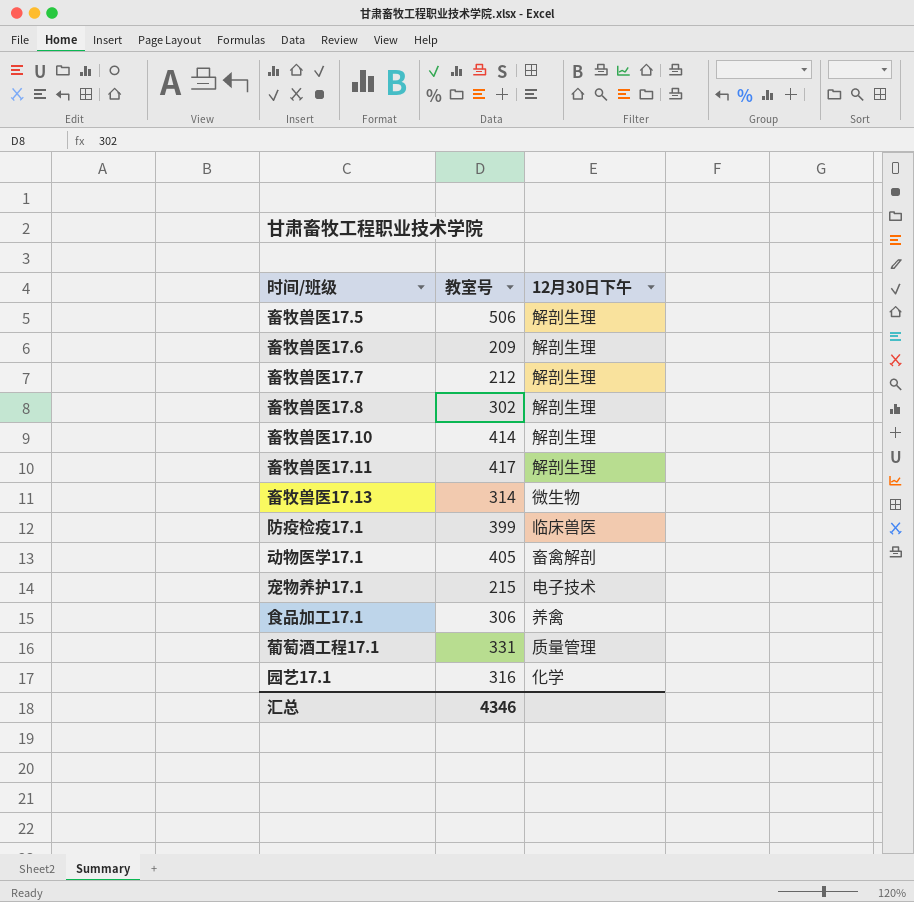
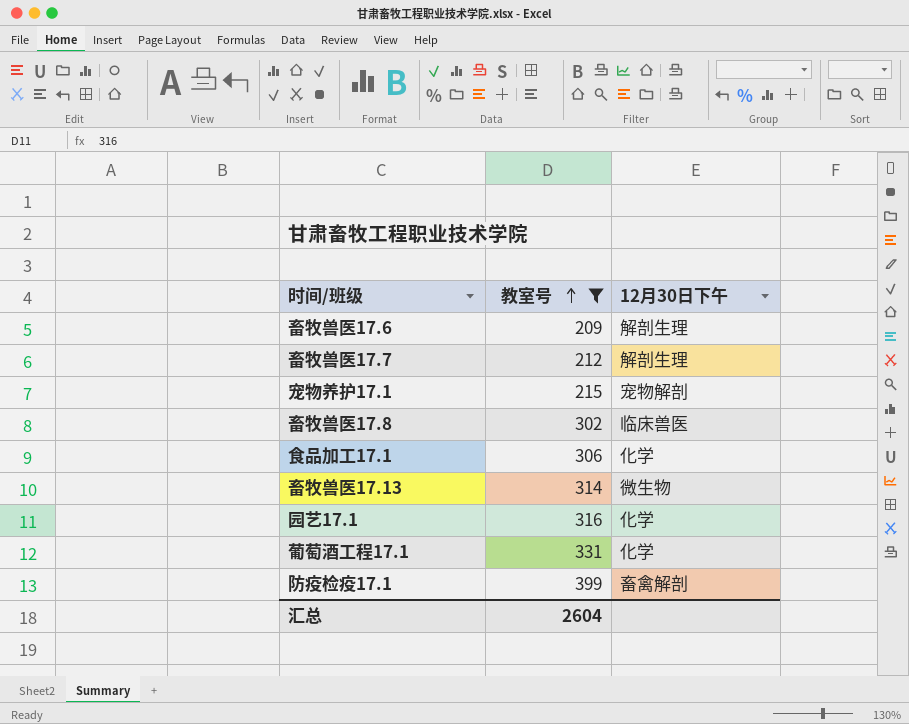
filter: none -> 教室号 <= 399
row order: none -> 教室号 ascending
宠物养护17.1 | 12月30日下午: 电子技术 -> 宠物解剖
畜牧兽医17.8 | 12月30日下午: 解剖生理 -> 临床兽医
食品加工17.1 | 12月30日下午: 养禽 -> 化学
葡萄酒工程17.1 | 12月30日下午: 质量管理 -> 化学
防疫检疫17.1 | 12月30日下午: 临床兽医 -> 畜禽解剖
汇总 | 教室号: 4346 -> 2604

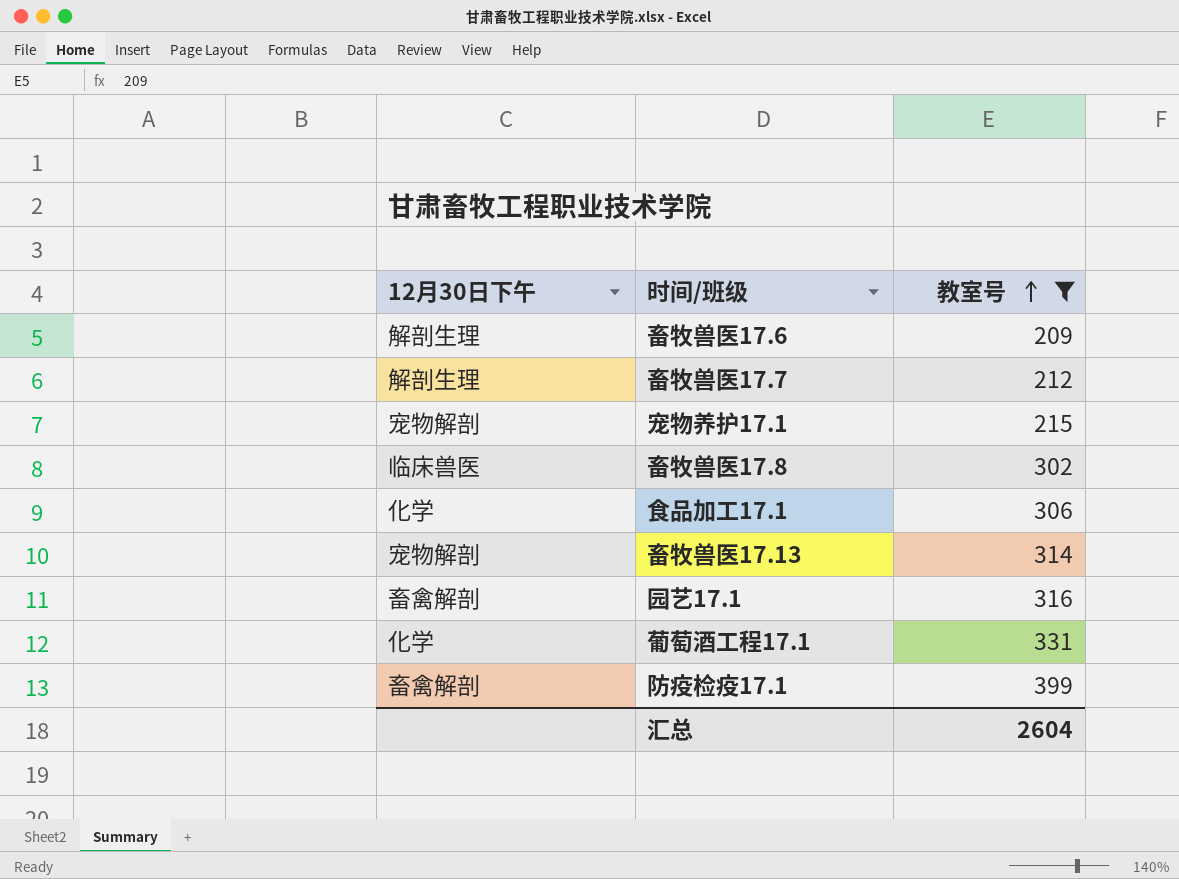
column 12月30日下午 | position: 3 -> 1
畜牧兽医17.13 | 12月30日下午: 微生物 -> 宠物解剖
园艺17.1 | 12月30日下午: 化学 -> 畜禽解剖

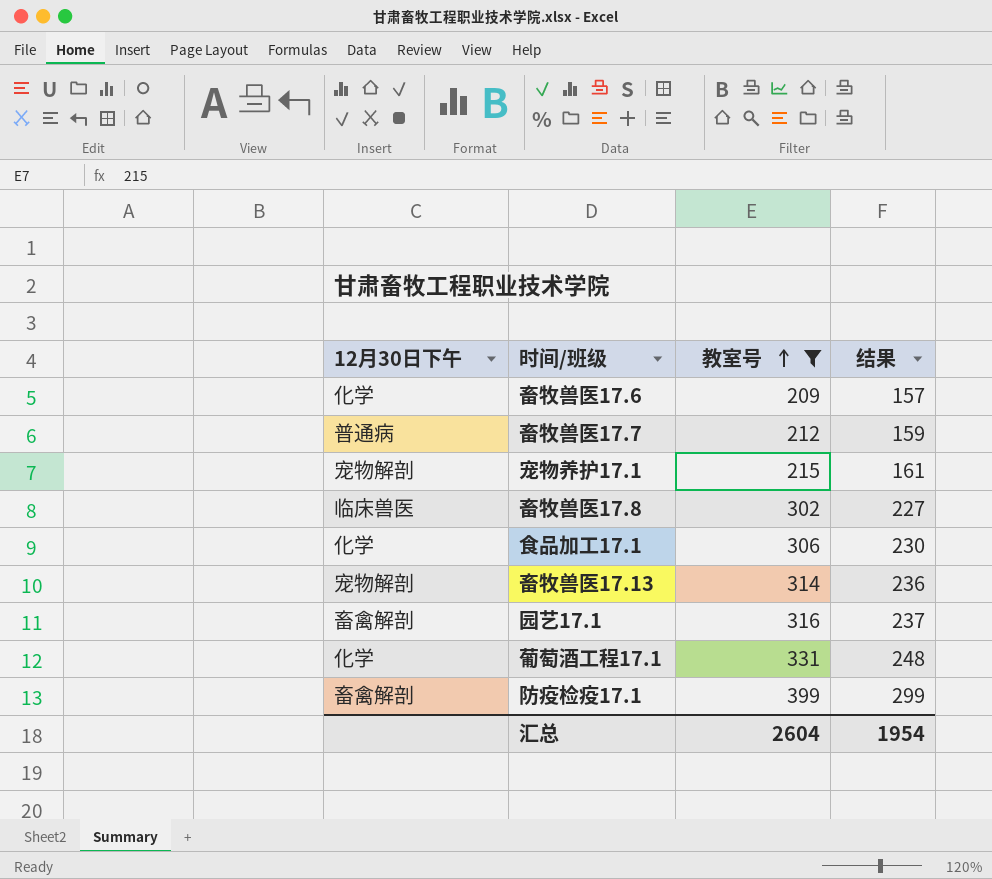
column 结果 | formula: none -> [教室号] * 0.75
畜牧兽医17.6 | 12月30日下午: 解剖生理 -> 化学
畜牧兽医17.7 | 12月30日下午: 解剖生理 -> 普通病

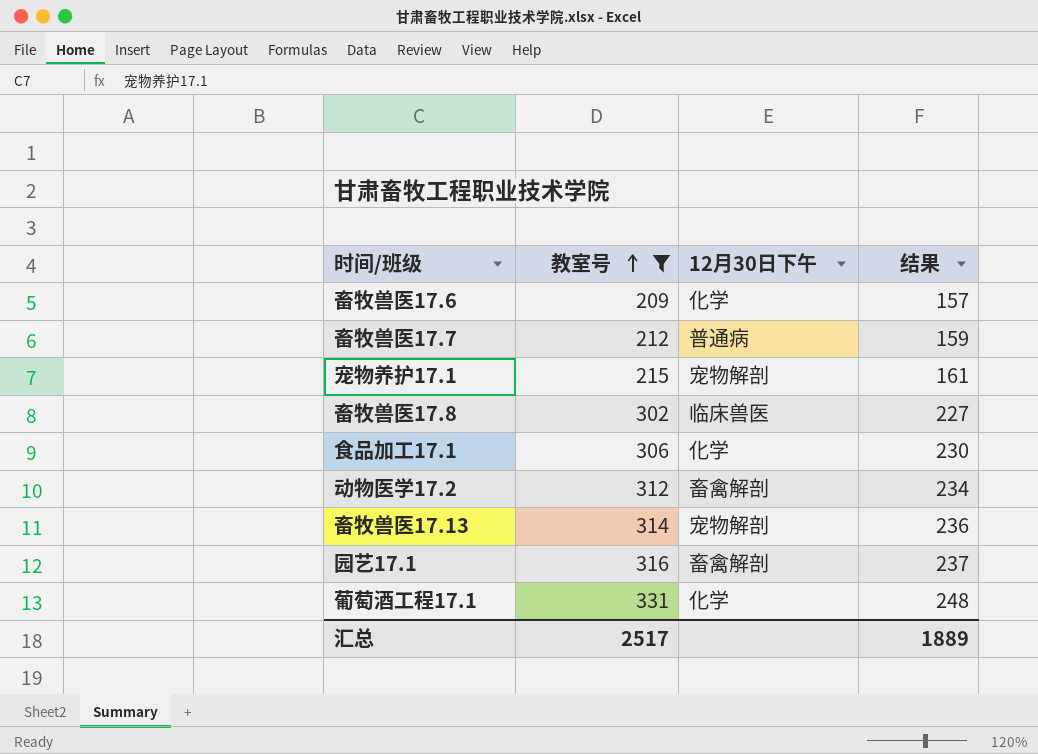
column 12月30日下午 | position: 1 -> 3
row 防疫检疫17.1: 畜禽解剖 | 399 | 299 -> none
row 动物医学17.2: none -> 312 | 畜禽解剖 | 234
汇总 | 教室号: 2604 -> 2517
汇总 | 结果: 1954 -> 1889

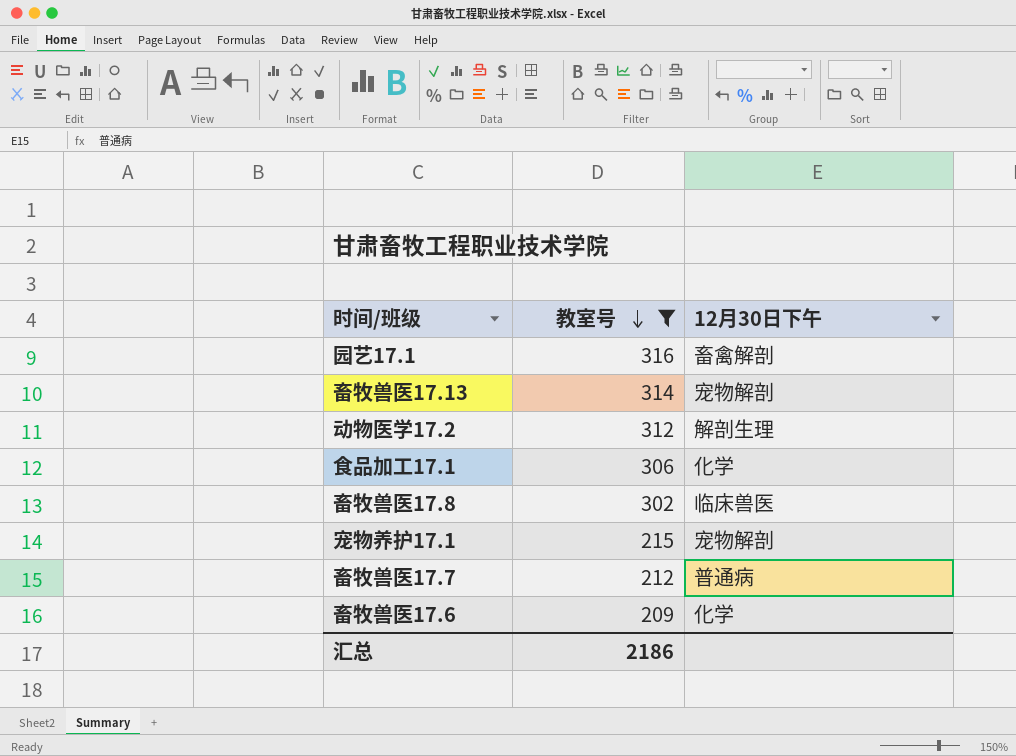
row order: 教室号 ascending -> 教室号 descending
column 结果 | formula: [教室号] * 0.75 -> none
row 葡萄酒工程17.1: 331 | 化学 | 248 -> none
动物医学17.2 | 12月30日下午: 畜禽解剖 -> 解剖生理
汇总 | 教室号: 2517 -> 2186

